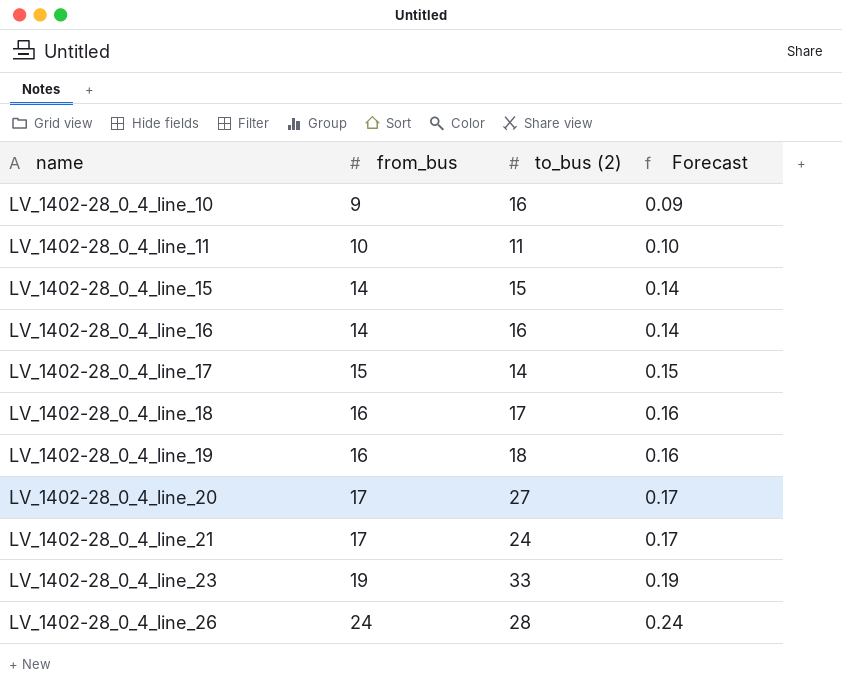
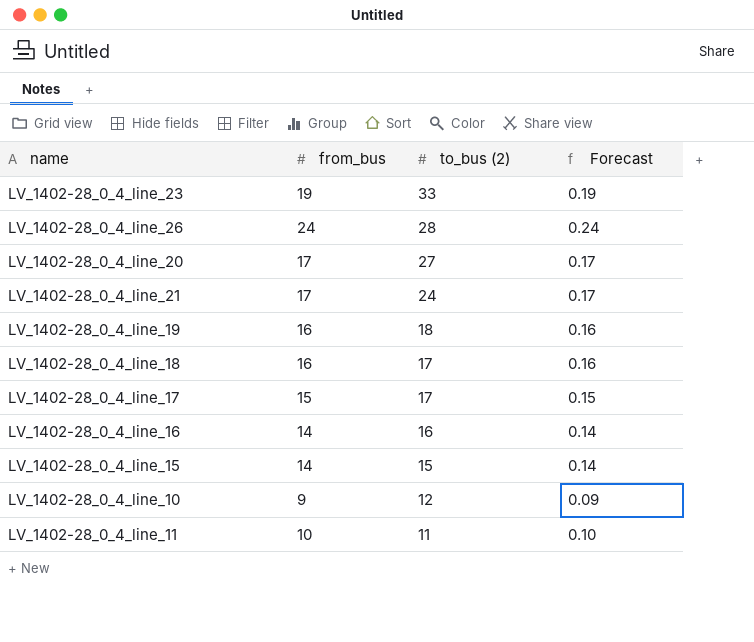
row order: name ascending -> to_bus (2) descending
LV_1402-28_0_4_line_17 | to_bus (2): 14 -> 17
LV_1402-28_0_4_line_10 | to_bus (2): 16 -> 12

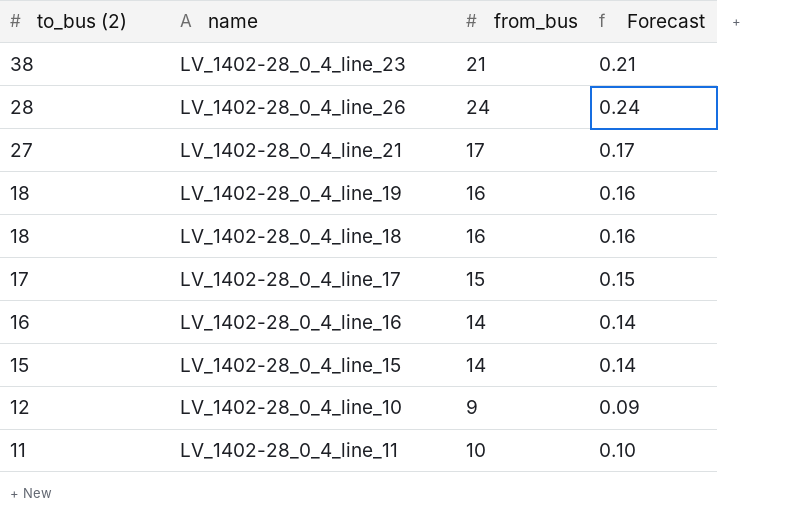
column to_bus (2) | position: 3 -> 1
row LV_1402-28_0_4_line_20: 17 | 27 | 0.17 -> none
LV_1402-28_0_4_line_23 | to_bus (2): 33 -> 38
LV_1402-28_0_4_line_23 | from_bus: 19 -> 21
LV_1402-28_0_4_line_23 | Forecast: 0.19 -> 0.21
LV_1402-28_0_4_line_21 | to_bus (2): 24 -> 27
LV_1402-28_0_4_line_18 | to_bus (2): 17 -> 18

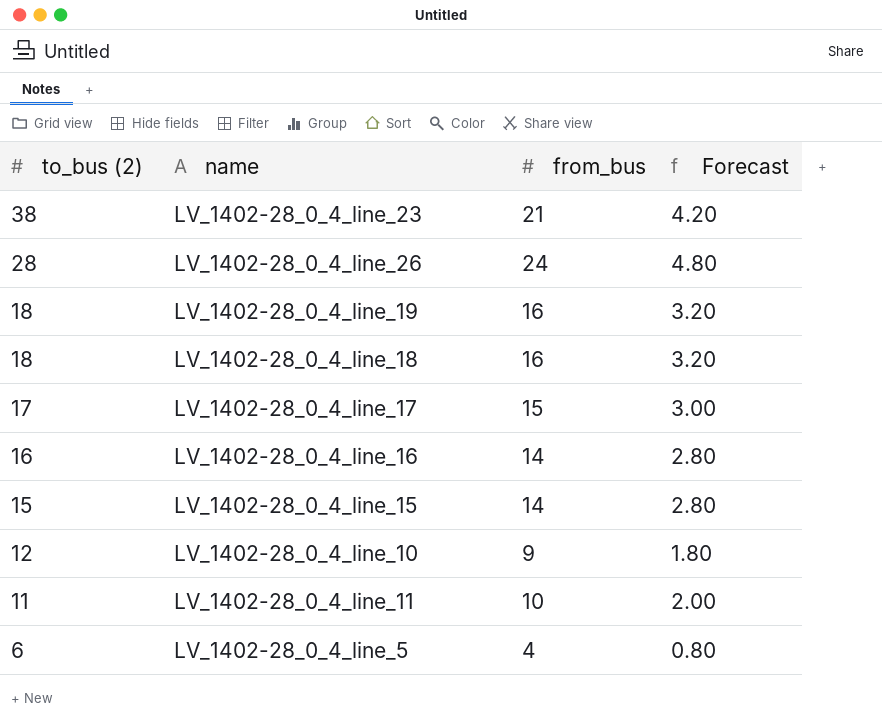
column Forecast | formula: [from_bus] * 0.01 -> [from_bus] * 0.2
row LV_1402-28_0_4_line_21: 27 | 17 | 0.17 -> none
row LV_1402-28_0_4_line_5: none -> 6 | 4 | 0.80

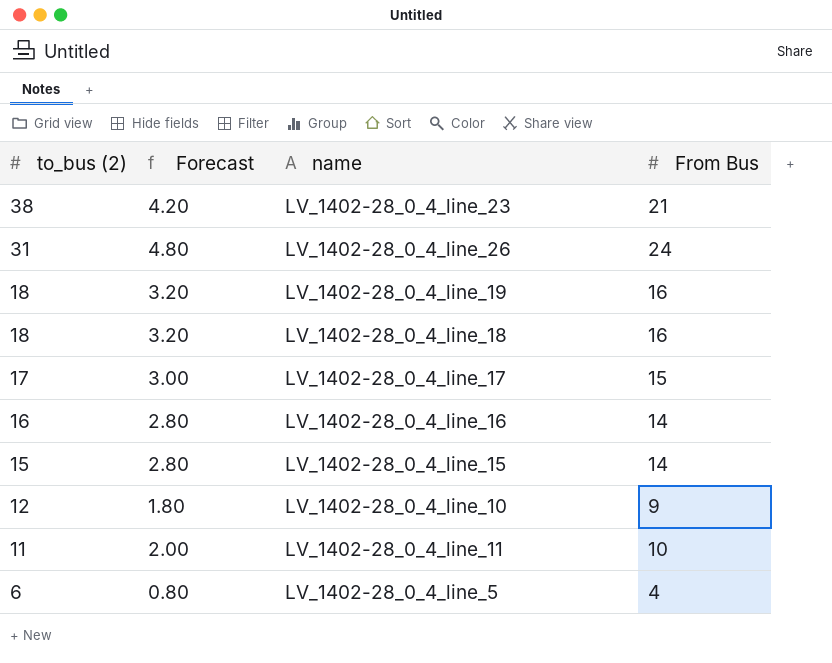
column Forecast | position: 4 -> 2
column name: from_bus -> From Bus
LV_1402-28_0_4_line_26 | to_bus (2): 28 -> 31

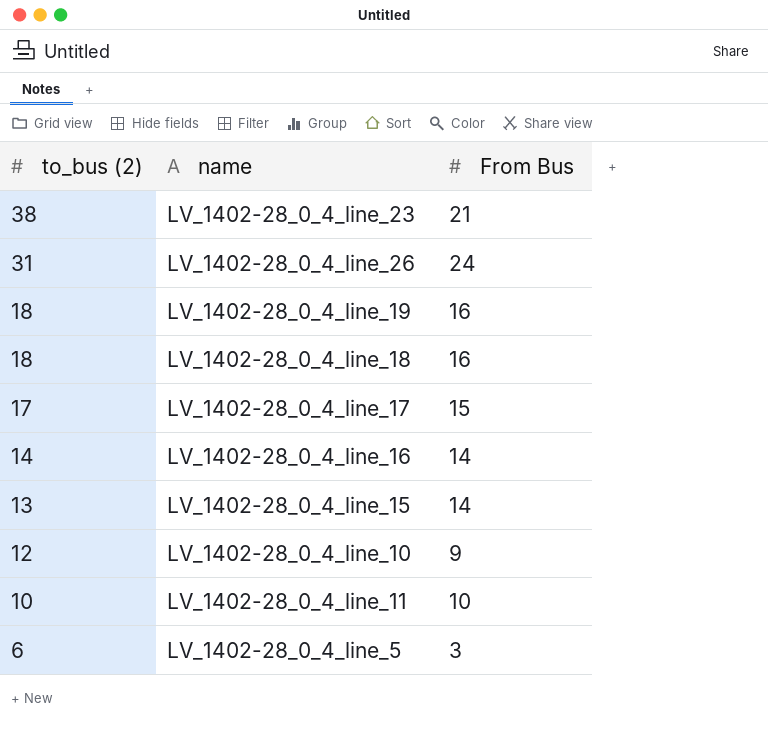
column Forecast | formula: [From Bus] * 0.2 -> none
LV_1402-28_0_4_line_16 | to_bus (2): 16 -> 14
LV_1402-28_0_4_line_15 | to_bus (2): 15 -> 13
LV_1402-28_0_4_line_11 | to_bus (2): 11 -> 10
LV_1402-28_0_4_line_5 | From Bus: 4 -> 3

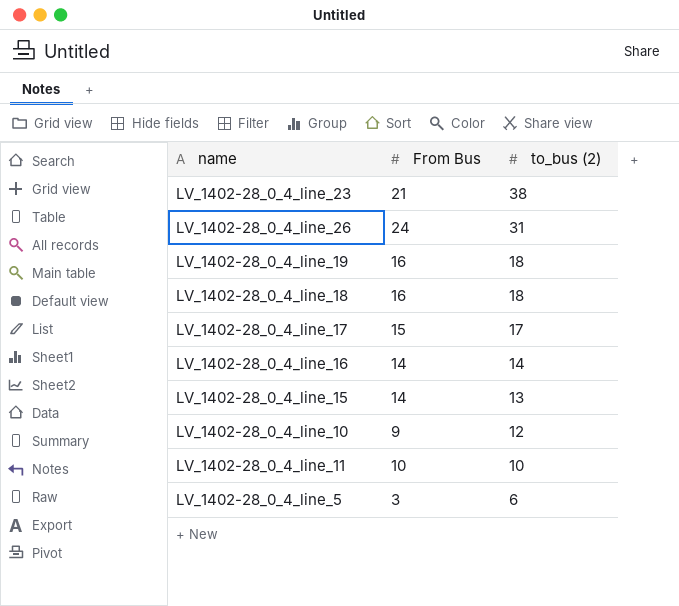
column to_bus (2) | position: 1 -> 3

